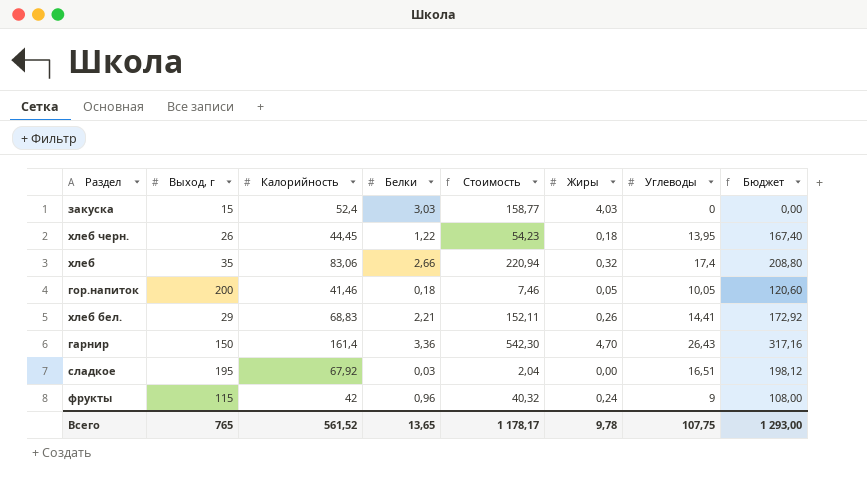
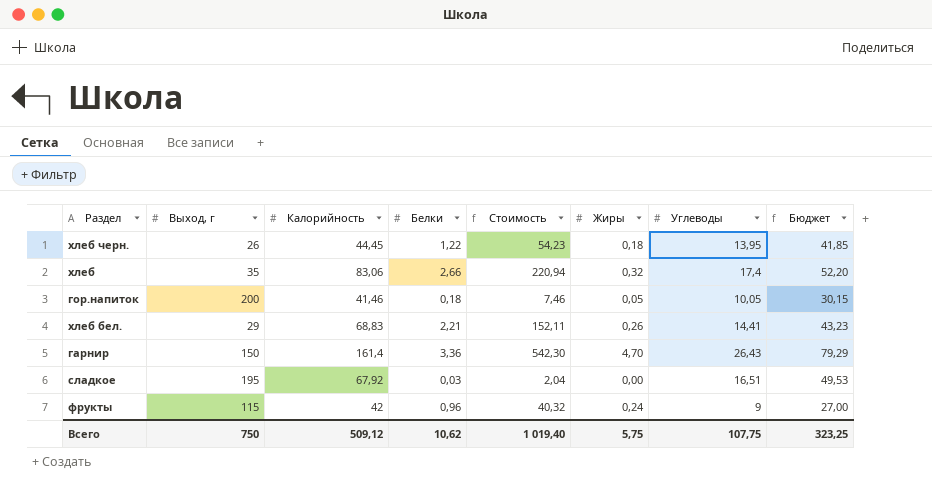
column Бюджет | formula: [Углеводы] * 12 -> [Углеводы] * 3
row закуска: 15 | 52,4 | 3,03 | 158,77 | 4,03 | 0 | 0,00 -> none
Всего | Выход, г: 765 -> 750
Всего | Калорийность: 561,52 -> 509,12
Всего | Белки: 13,65 -> 10,62
Всего | Стоимость: 1 178,17 -> 1 019,40
Всего | Жиры: 9,78 -> 5,75
Всего | Бюджет: 1 293,00 -> 323,25

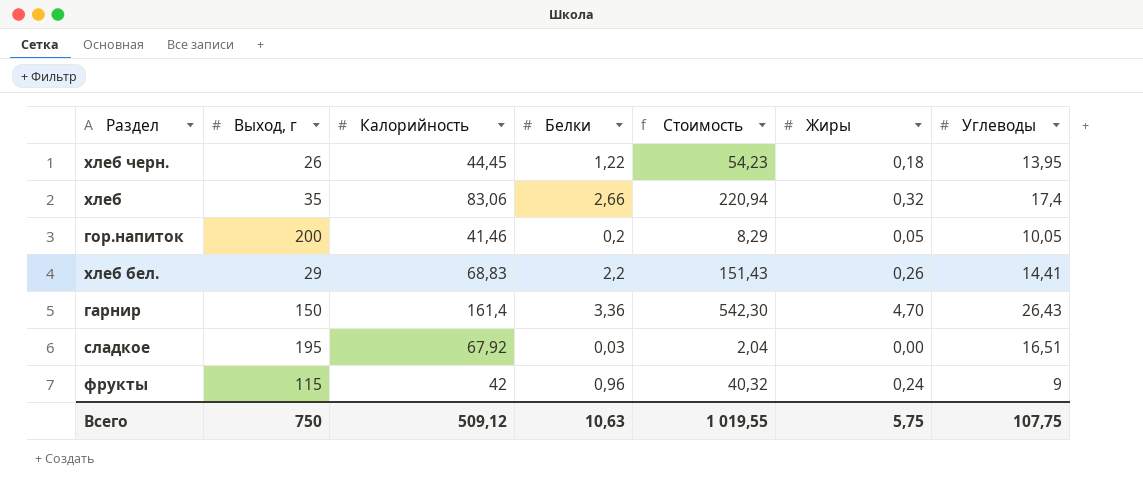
column Бюджет | formula: [Углеводы] * 3 -> none
гор.напиток | Белки: 0,18 -> 0,2
гор.напиток | Стоимость: 7,46 -> 8,29
хлеб бел. | Белки: 2,21 -> 2,2
хлеб бел. | Стоимость: 152,11 -> 151,43
Всего | Белки: 10,62 -> 10,63
Всего | Стоимость: 1 019,40 -> 1 019,55

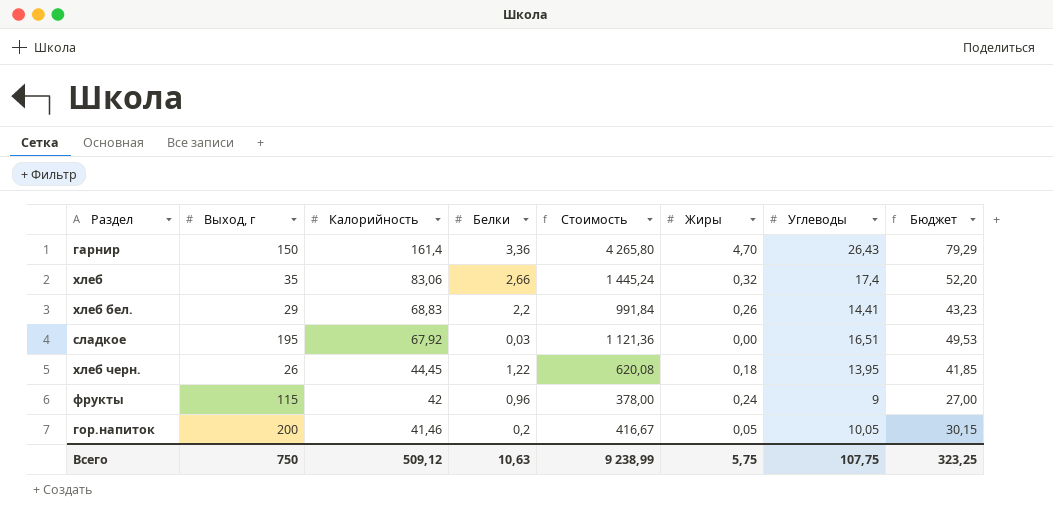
row order: none -> Калорийность descending
column Стоимость | formula: [Калорийность] * [Белки] -> [Калорийность] * [Углеводы]
column Бюджет | formula: none -> [Углеводы] * 3
Всего | Стоимость: 1 019,55 -> 9 238,99

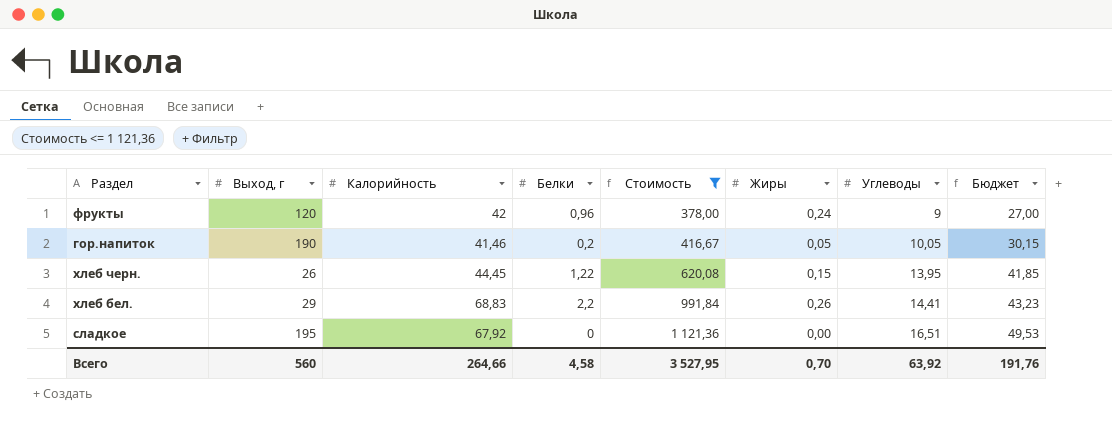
filter: none -> Стоимость <= 1 121,36
row order: Калорийность descending -> Стоимость ascending
фрукты | Выход, г: 115 -> 120
гор.напиток | Выход, г: 200 -> 190
хлеб черн. | Жиры: 0,18 -> 0,15
сладкое | Белки: 0,03 -> 0
Всего | Выход, г: 750 -> 560
Всего | Калорийность: 509,12 -> 264,66
Всего | Белки: 10,63 -> 4,58
Всего | Стоимость: 9 238,99 -> 3 527,95
Всего | Жиры: 5,75 -> 0,70
Всего | Углеводы: 107,75 -> 63,92
Всего | Бюджет: 323,25 -> 191,76

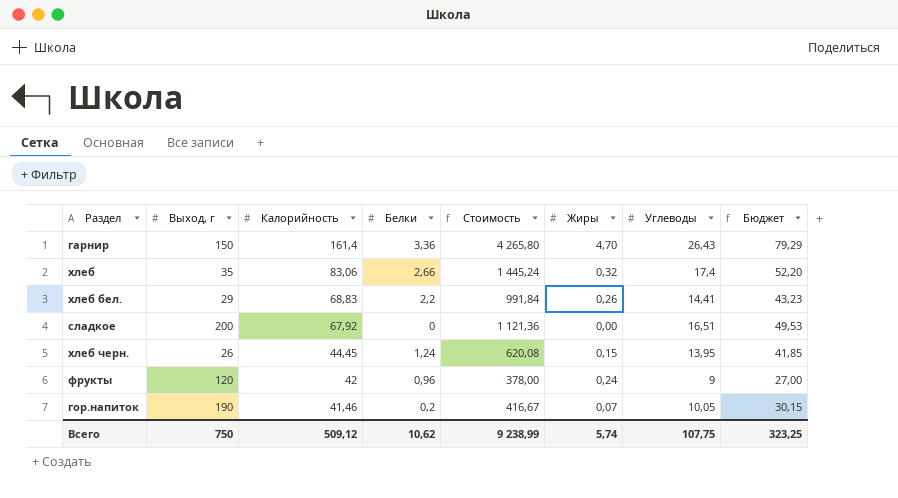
filter: Стоимость <= 1 121,36 -> none
row order: Стоимость ascending -> Калорийность descending
сладкое | Выход, г: 195 -> 200
хлеб черн. | Белки: 1,22 -> 1,24
гор.напиток | Жиры: 0,05 -> 0,07
Всего | Выход, г: 560 -> 750
Всего | Калорийность: 264,66 -> 509,12
Всего | Белки: 4,58 -> 10,62
Всего | Стоимость: 3 527,95 -> 9 238,99
Всего | Жиры: 0,70 -> 5,74
Всего | Углеводы: 63,92 -> 107,75
Всего | Бюджет: 191,76 -> 323,25

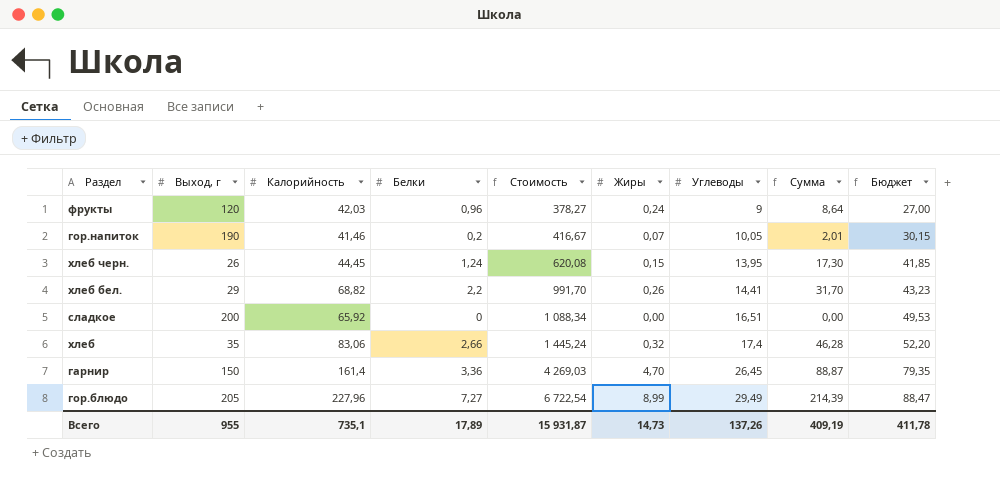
row order: Калорийность descending -> Стоимость ascending
column Сумма | formula: none -> [Белки] * [Углеводы]
фрукты | Калорийность: 42 -> 42,03
фрукты | Стоимость: 378,00 -> 378,27
хлеб бел. | Калорийность: 68,83 -> 68,82
хлеб бел. | Стоимость: 991,84 -> 991,70
сладкое | Калорийность: 67,92 -> 65,92
сладкое | Стоимость: 1 121,36 -> 1 088,34
гарнир | Стоимость: 4 265,80 -> 4 269,03
гарнир | Углеводы: 26,43 -> 26,45
гарнир | Бюджет: 79,29 -> 79,35
row гор.блюдо: none -> 205 | 227,96 | 7,27 | 6 722,54 | 8,99 | 29,49 | 214,39 | 88,47
Всего | Выход, г: 750 -> 955
Всего | Калорийность: 509,12 -> 735,1
Всего | Белки: 10,62 -> 17,89
Всего | Стоимость: 9 238,99 -> 15 931,87
Всего | Жиры: 5,74 -> 14,73
Всего | Углеводы: 107,75 -> 137,26
Всего | Бюджет: 323,25 -> 411,78

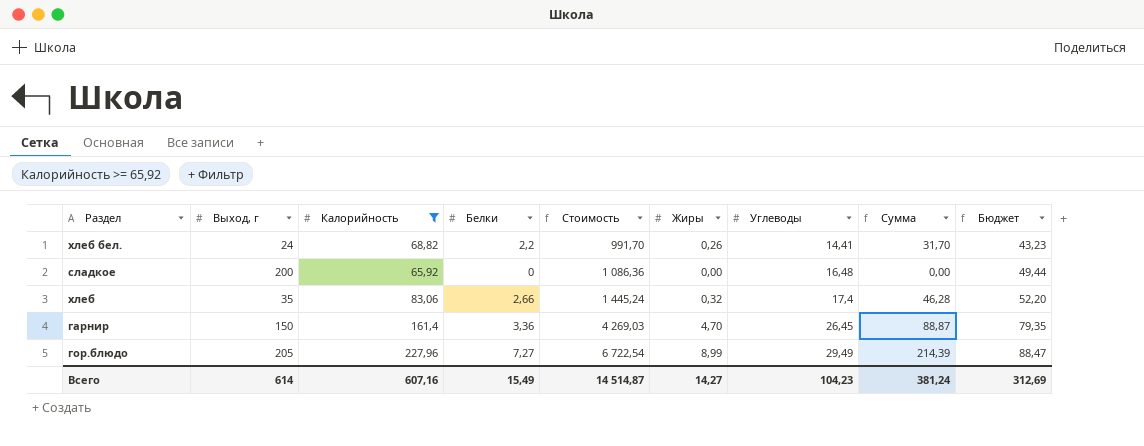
filter: none -> Калорийность >= 65,92
хлеб бел. | Выход, г: 29 -> 24
сладкое | Стоимость: 1 088,34 -> 1 086,36
сладкое | Углеводы: 16,51 -> 16,48
сладкое | Бюджет: 49,53 -> 49,44
Всего | Выход, г: 955 -> 614
Всего | Калорийность: 735,1 -> 607,16
Всего | Белки: 17,89 -> 15,49
Всего | Стоимость: 15 931,87 -> 14 514,87
Всего | Жиры: 14,73 -> 14,27
Всего | Углеводы: 137,26 -> 104,23
Всего | Сумма: 409,19 -> 381,24
Всего | Бюджет: 411,78 -> 312,69

